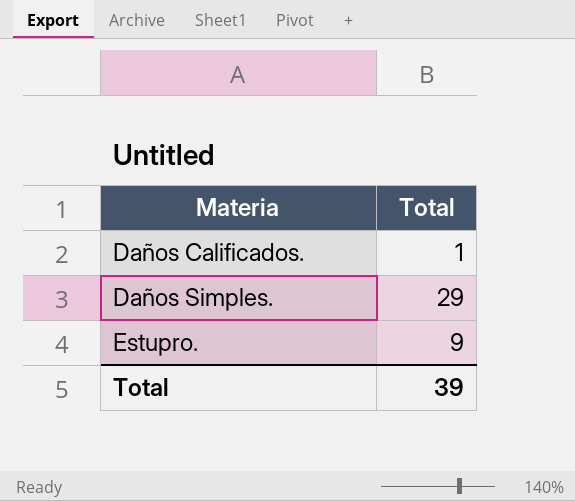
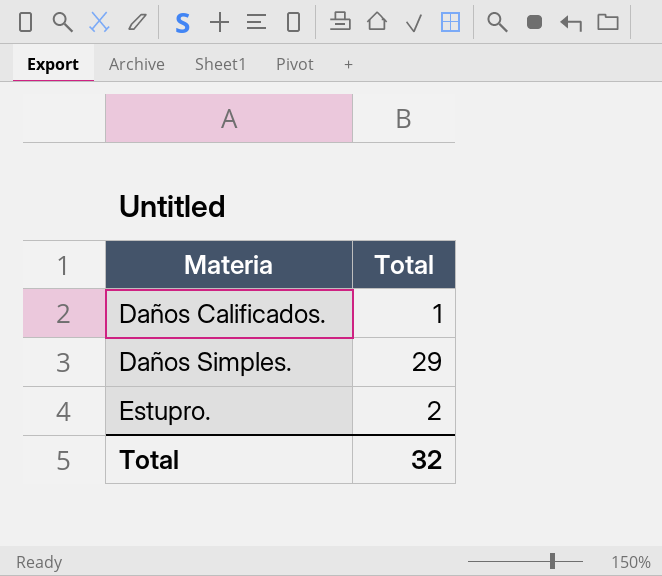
Estupro. | Total: 9 -> 2
Total | Total: 39 -> 32

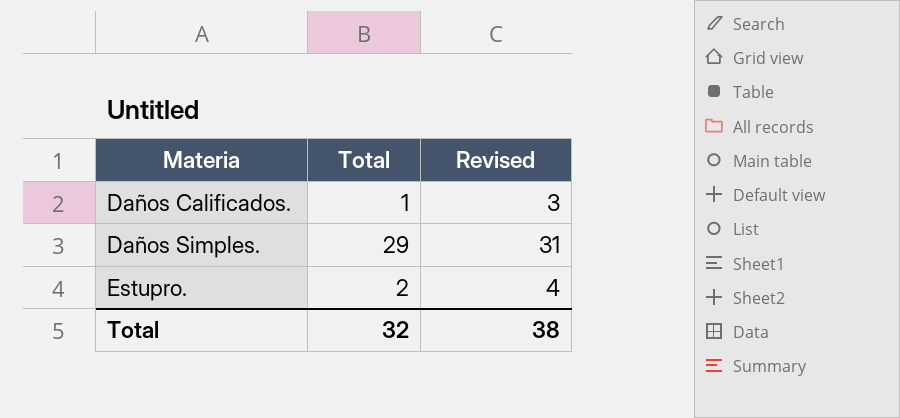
column Revised | formula: none -> [Total] + 2

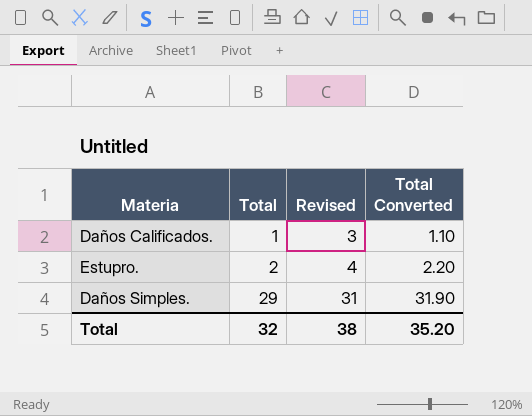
row order: Materia ascending -> Total ascending
column Total Converted | formula: none -> [Total] * 1.1

